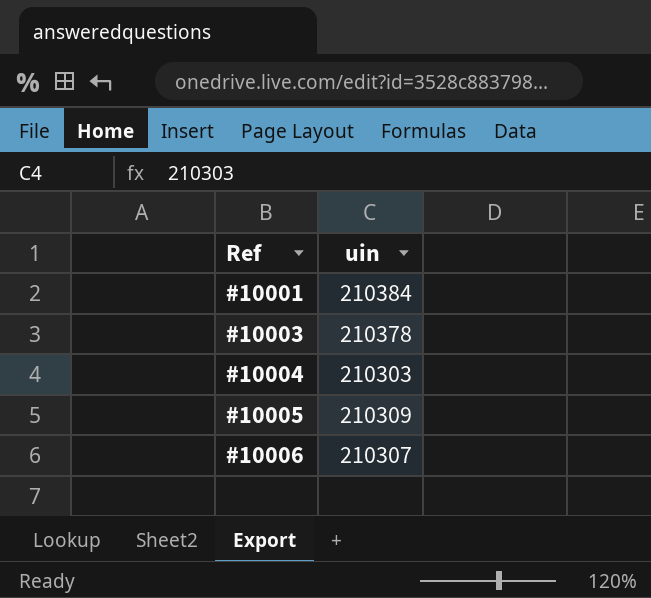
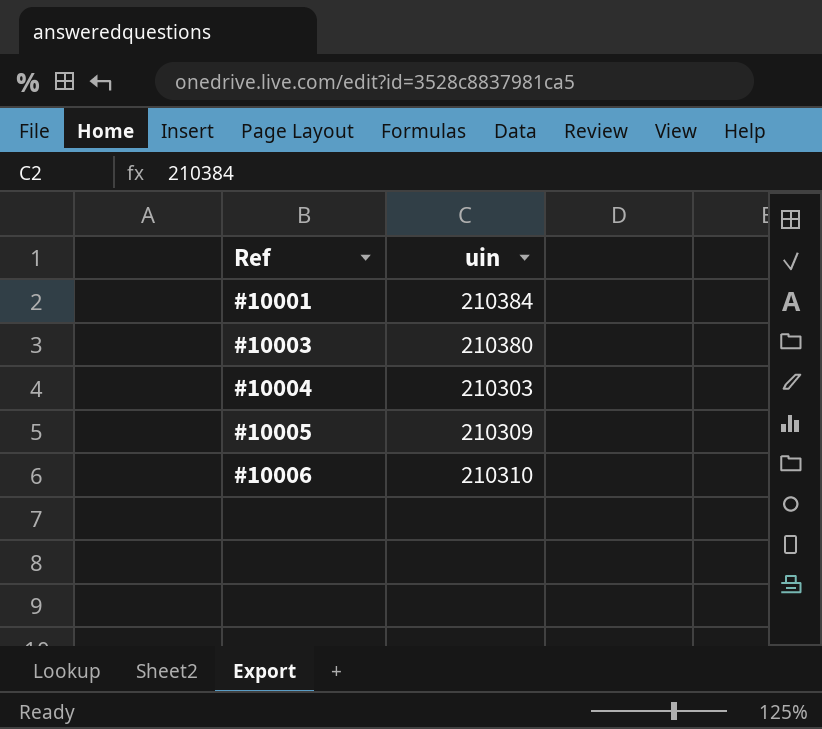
#10003 | uin: 210378 -> 210380
#10006 | uin: 210307 -> 210310

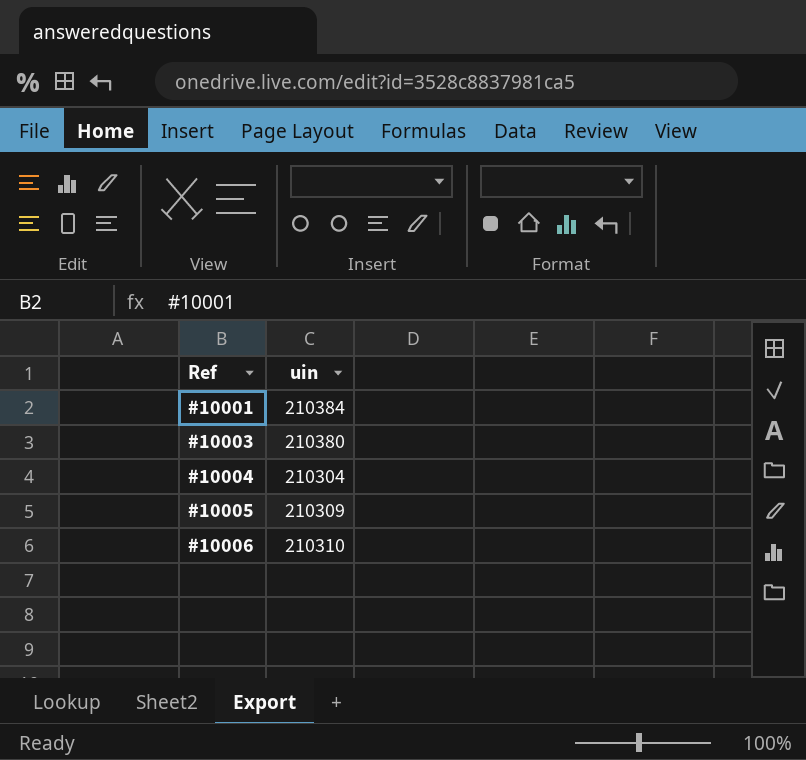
#10004 | uin: 210303 -> 210304

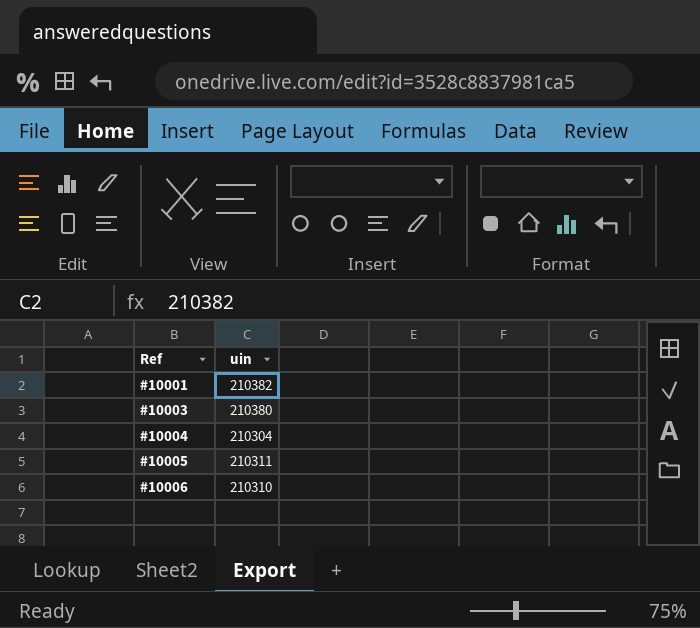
#10001 | uin: 210384 -> 210382
#10005 | uin: 210309 -> 210311

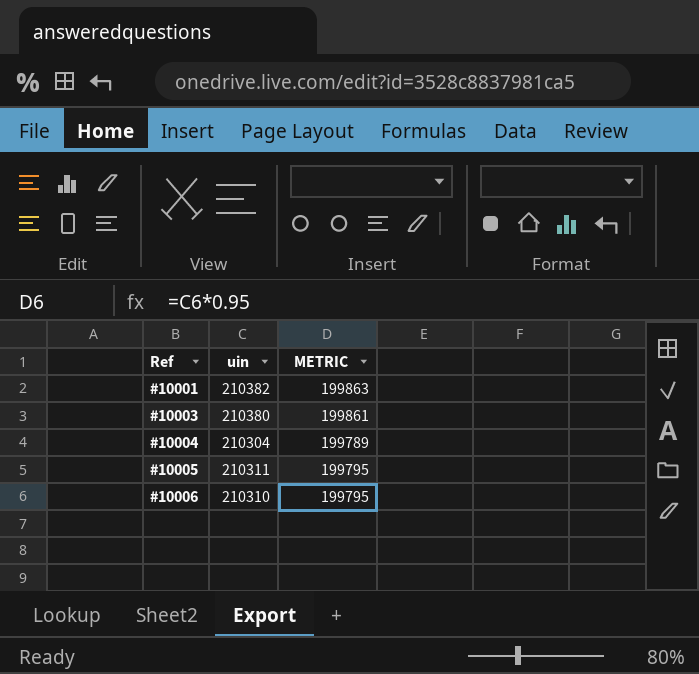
column METRIC | formula: none -> [uin] * 0.95

